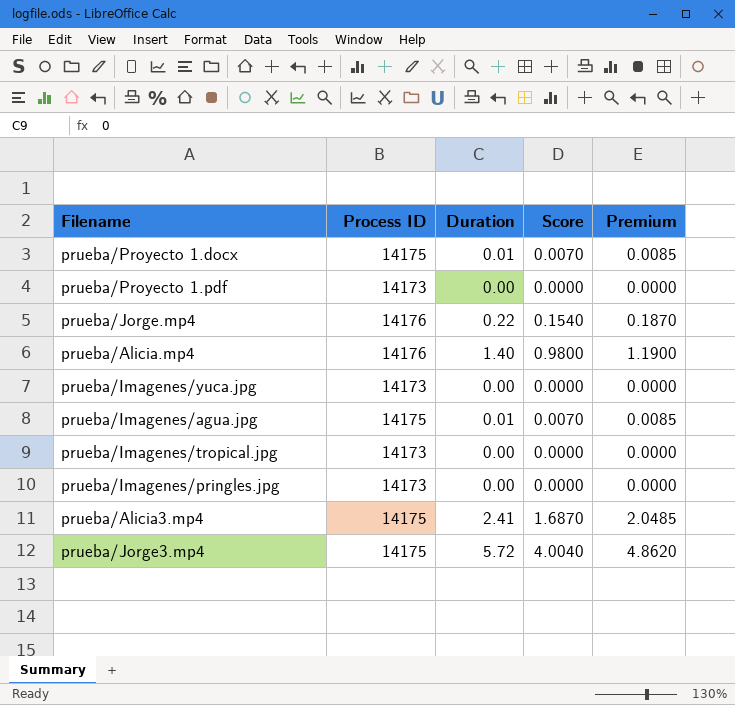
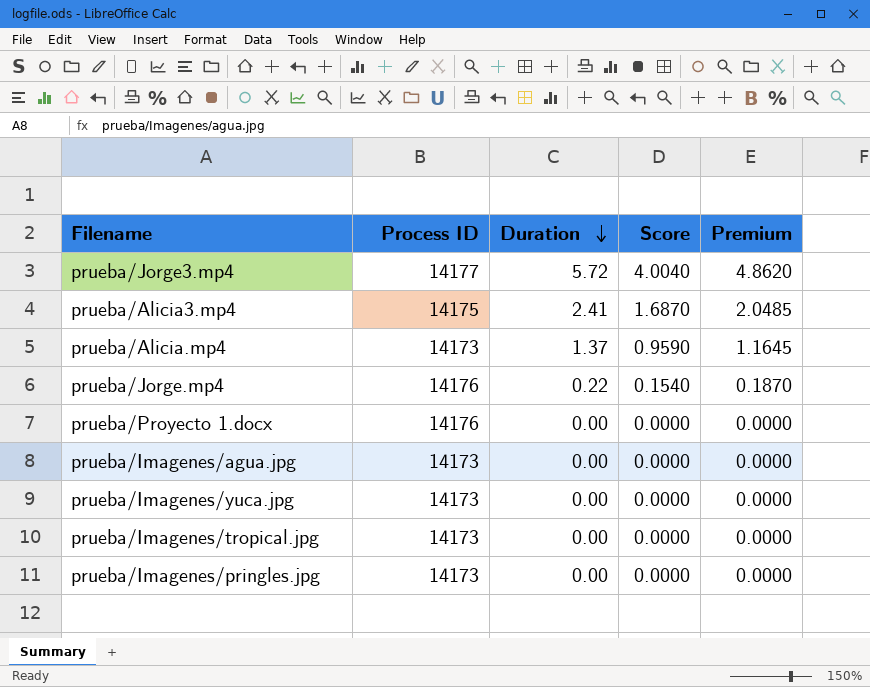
row order: none -> Duration descending
row prueba/Proyecto 1.pdf: 14173 | 0.00 | 0.0000 | 0.0000 -> none
prueba/Jorge3.mp4 | Process ID: 14175 -> 14177
prueba/Alicia.mp4 | Process ID: 14176 -> 14173
prueba/Alicia.mp4 | Duration: 1.40 -> 1.37
prueba/Alicia.mp4 | Score: 0.9800 -> 0.9590
prueba/Alicia.mp4 | Premium: 1.1900 -> 1.1645
prueba/Proyecto 1.docx | Process ID: 14175 -> 14176
prueba/Proyecto 1.docx | Duration: 0.01 -> 0.00
prueba/Proyecto 1.docx | Score: 0.0070 -> 0.0000
prueba/Proyecto 1.docx | Premium: 0.0085 -> 0.0000
prueba/Imagenes/agua.jpg | Process ID: 14175 -> 14173
prueba/Imagenes/agua.jpg | Duration: 0.01 -> 0.00
prueba/Imagenes/agua.jpg | Score: 0.0070 -> 0.0000
prueba/Imagenes/agua.jpg | Premium: 0.0085 -> 0.0000

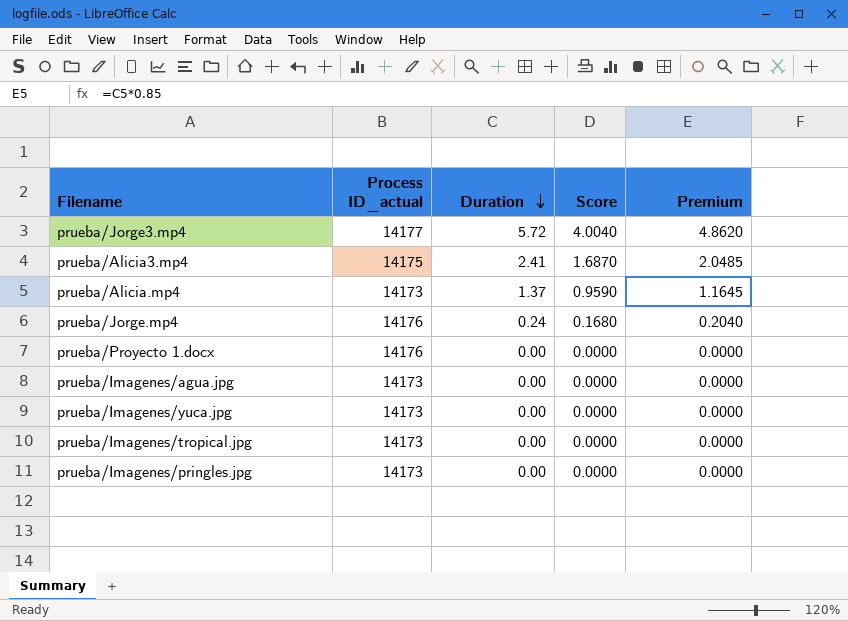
column name: Process ID -> Process ID_actual
prueba/Jorge.mp4 | Duration: 0.22 -> 0.24
prueba/Jorge.mp4 | Score: 0.1540 -> 0.1680
prueba/Jorge.mp4 | Premium: 0.1870 -> 0.2040

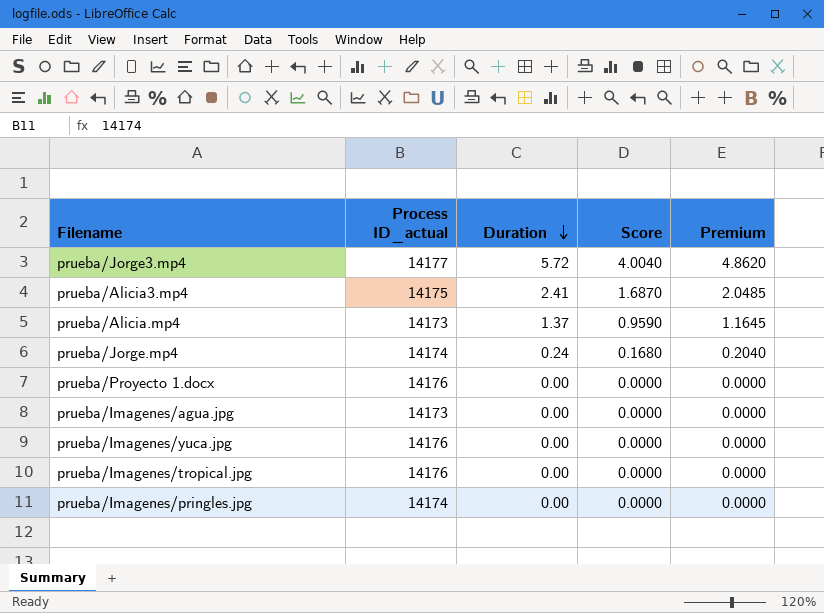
prueba/Jorge.mp4 | Process ID_actual: 14176 -> 14174
prueba/Imagenes/yuca.jpg | Process ID_actual: 14173 -> 14176
prueba/Imagenes/tropical.jpg | Process ID_actual: 14173 -> 14176
prueba/Imagenes/pringles.jpg | Process ID_actual: 14173 -> 14174

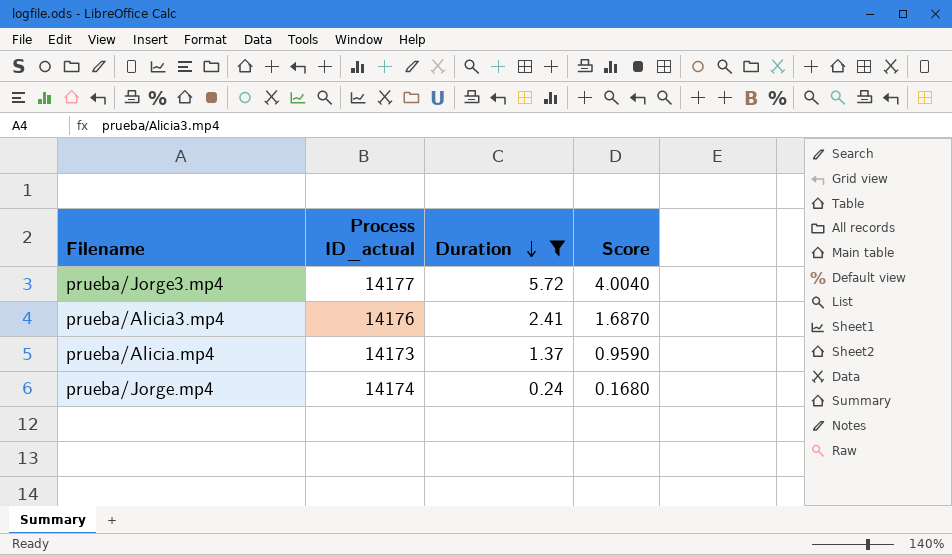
filter: none -> Duration != 0.00
column Premium | formula: [Duration] * 0.85 -> none
prueba/Alicia3.mp4 | Process ID_actual: 14175 -> 14176

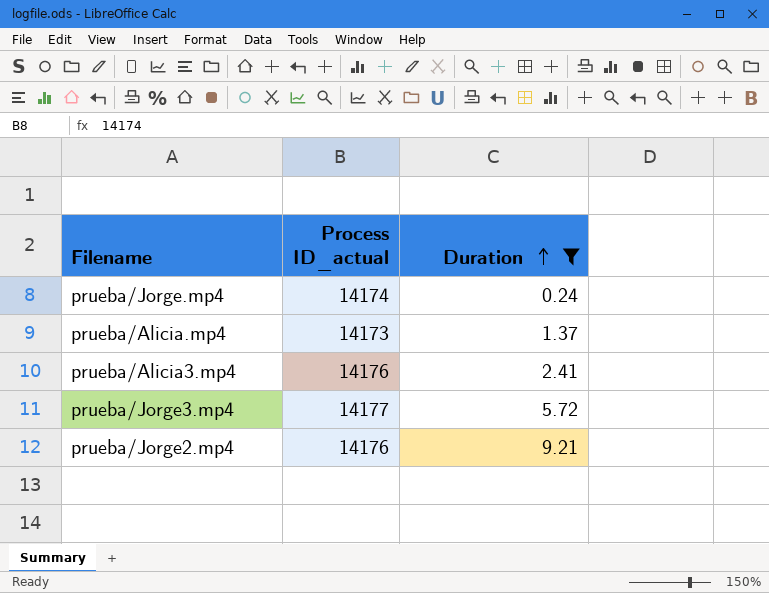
row order: Duration descending -> Duration ascending
column Score | formula: [Duration] * 0.7 -> none
row prueba/Jorge2.mp4: none -> 14176 | 9.21

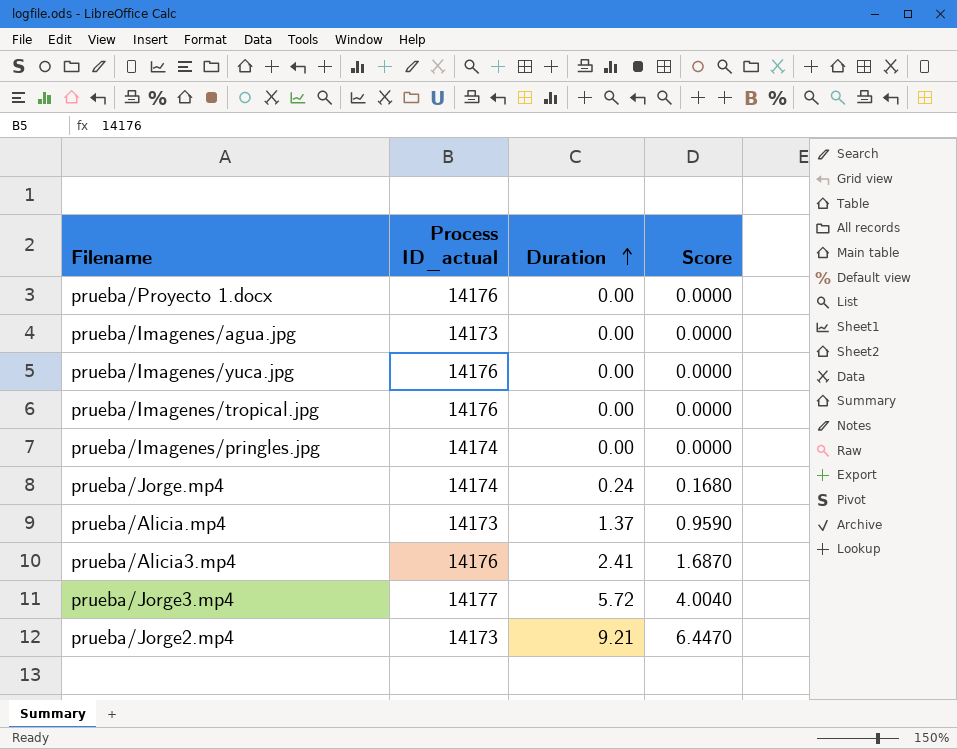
filter: Duration != 0.00 -> none
column Score | formula: none -> [Duration] * 0.7
prueba/Jorge2.mp4 | Process ID_actual: 14176 -> 14173

